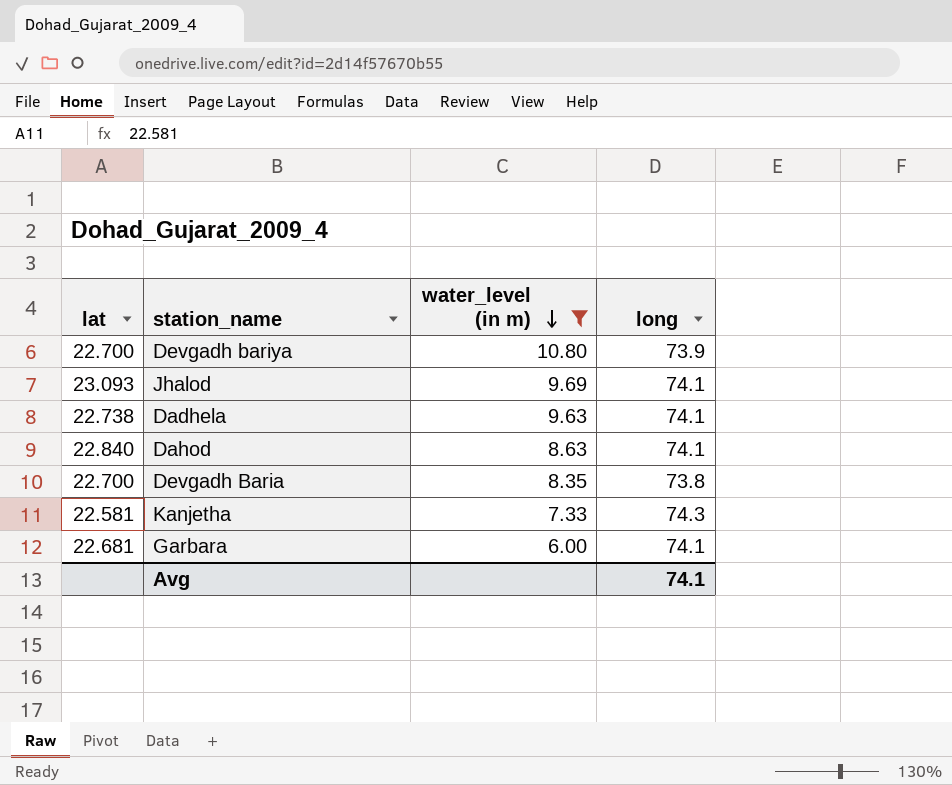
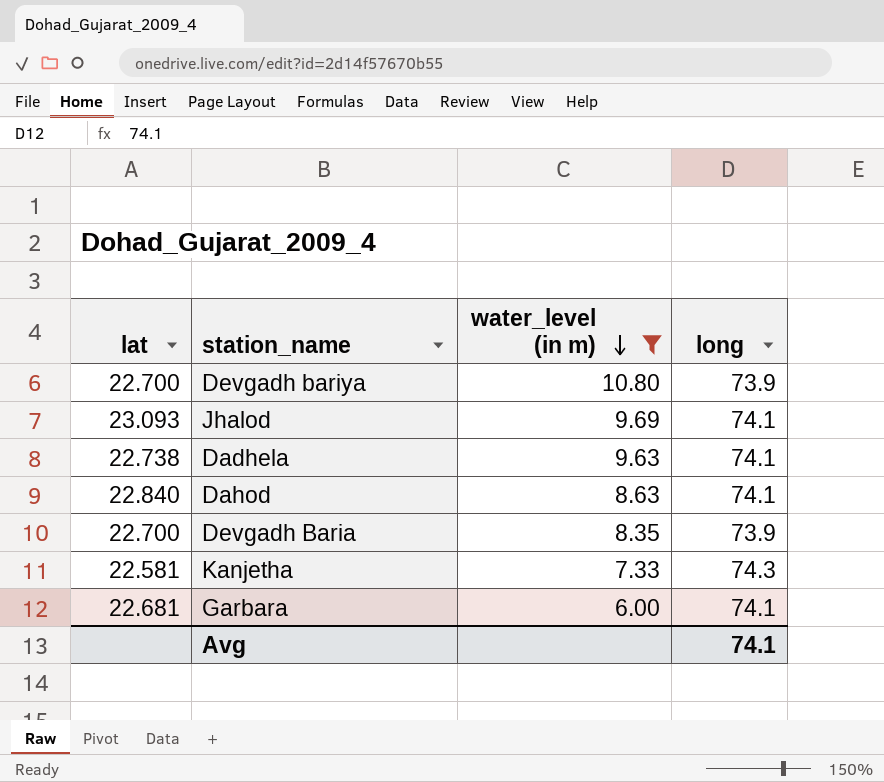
Devgadh Baria | long: 73.8 -> 73.9

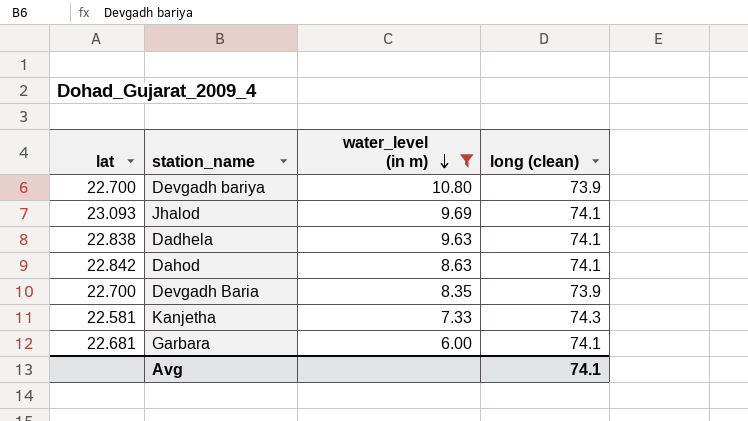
column name: long -> long (clean)
Dadhela | lat: 22.738 -> 22.838
Dahod | lat: 22.840 -> 22.842

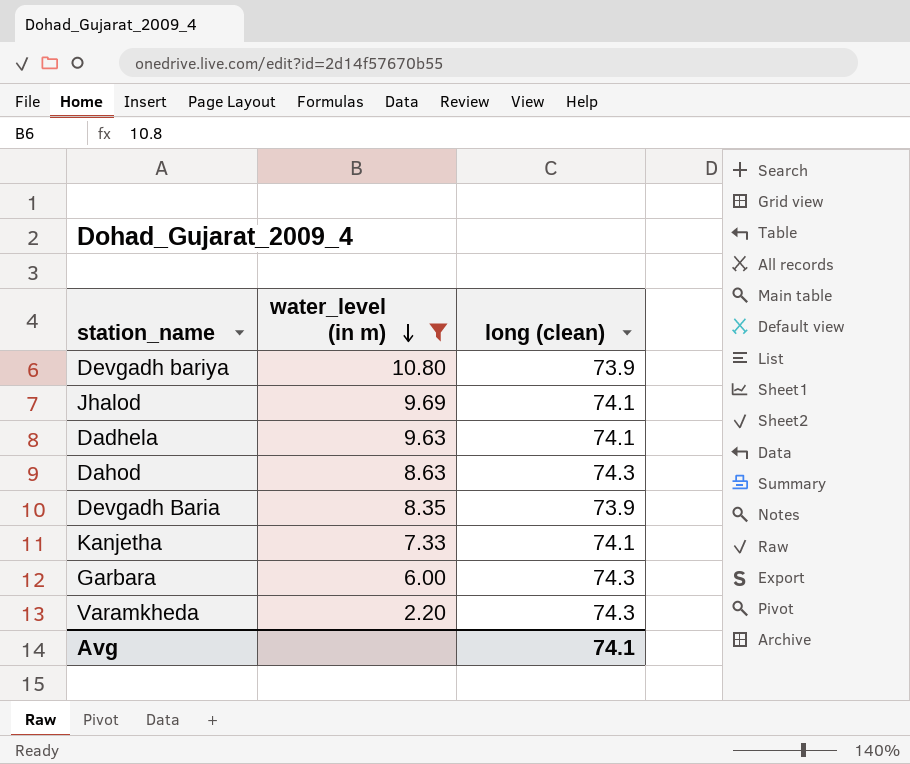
column lat | position: 1 -> none
Dahod | long (clean): 74.1 -> 74.3
Kanjetha | long (clean): 74.3 -> 74.1
Garbara | long (clean): 74.1 -> 74.3
row Varamkheda: none -> 2.20 | 74.3

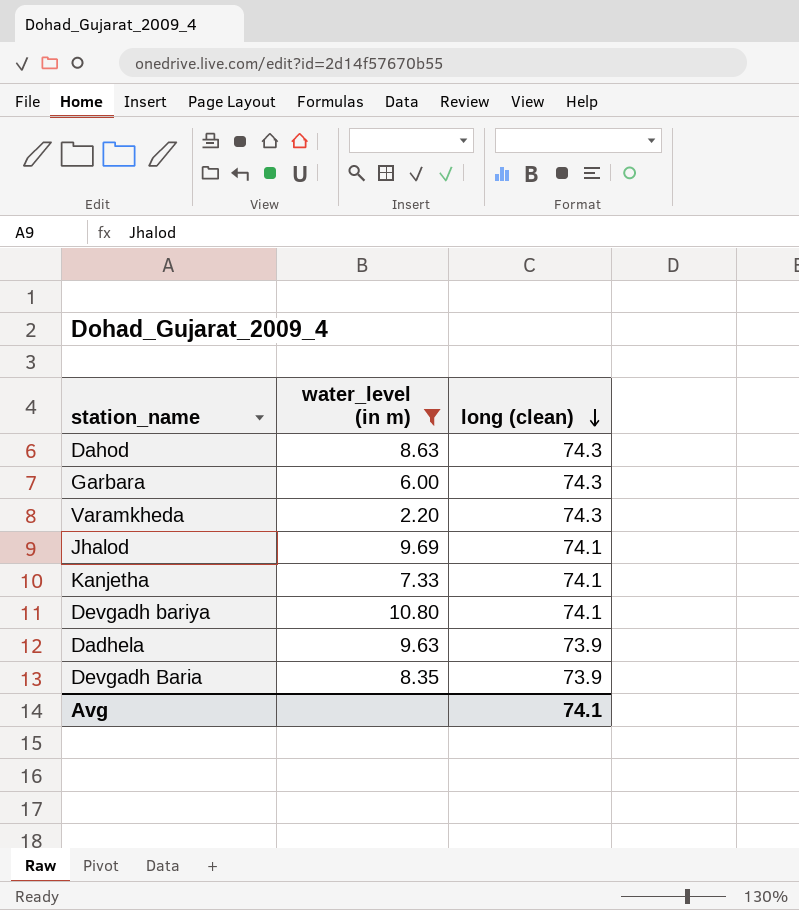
row order: water_level (in m) descending -> long (clean) descending
Devgadh bariya | long (clean): 73.9 -> 74.1
Dadhela | long (clean): 74.1 -> 73.9

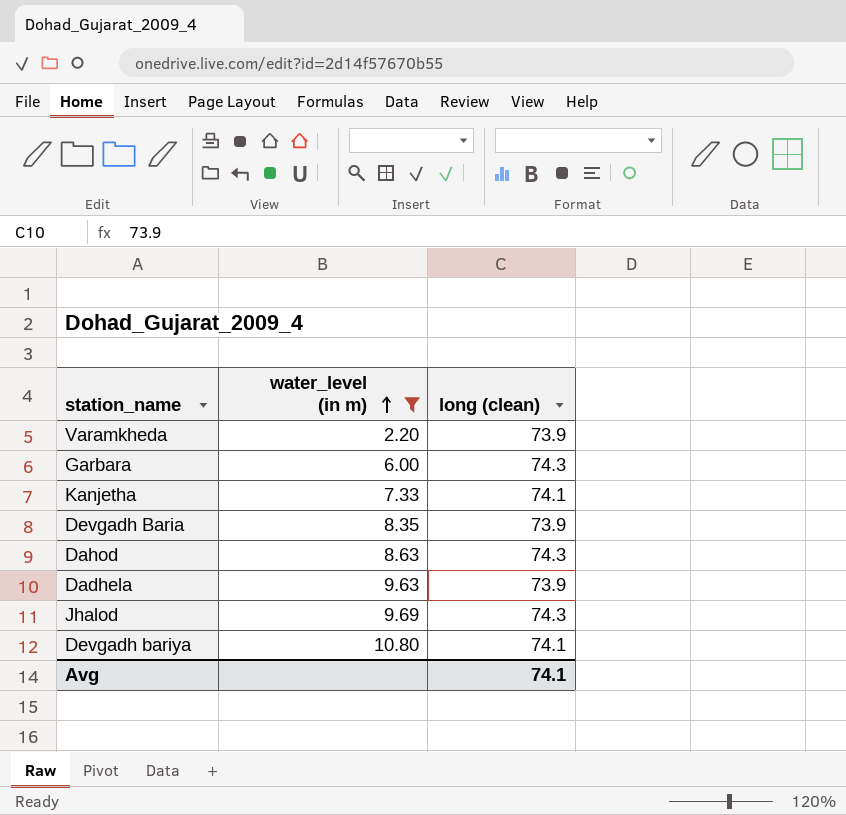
row order: long (clean) descending -> water_level (in m) ascending
Varamkheda | long (clean): 74.3 -> 73.9
Jhalod | long (clean): 74.1 -> 74.3

